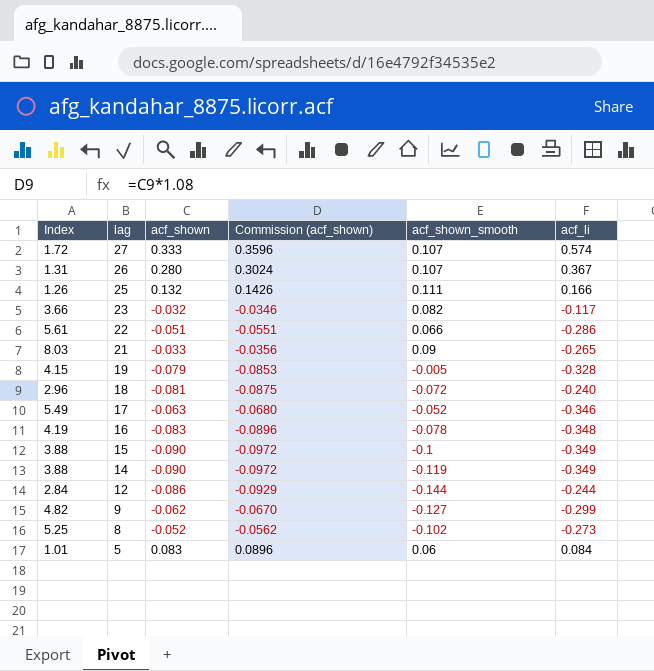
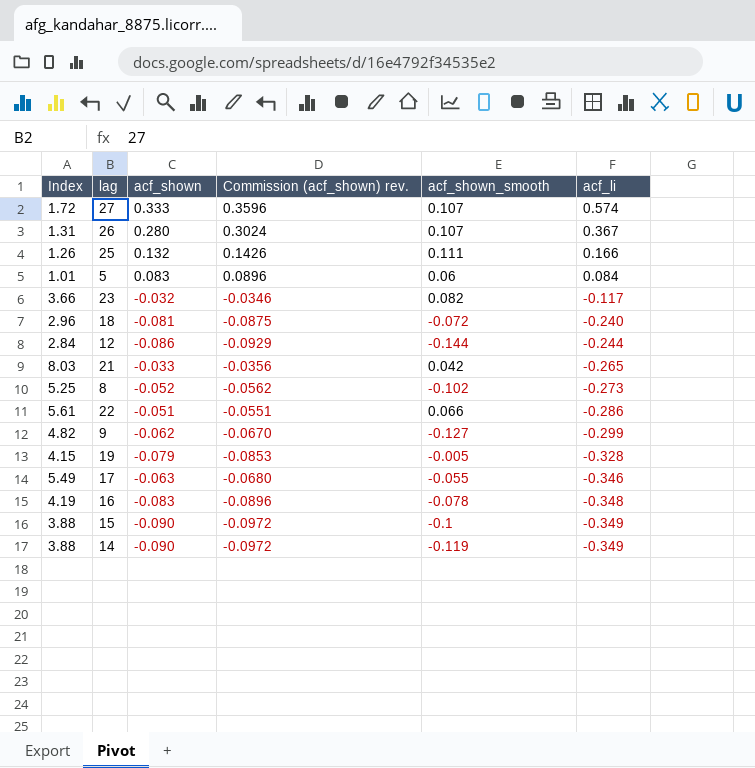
row order: lag descending -> acf_li descending
column name: Commission (acf_shown) -> Commission (acf_shown) rev.
21 | acf_shown_smooth: 0.09 -> 0.042
17 | acf_shown_smooth: -0.052 -> -0.055

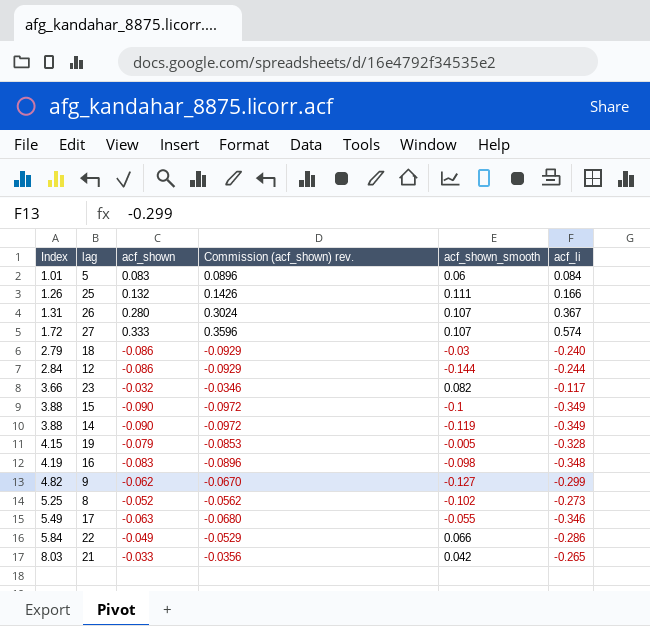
row order: acf_li descending -> Index ascending
18 | Index: 2.96 -> 2.79
18 | acf_shown: -0.081 -> -0.086
18 | Commission (acf_shown) rev.: -0.0875 -> -0.0929
18 | acf_shown_smooth: -0.072 -> -0.03
16 | acf_shown_smooth: -0.078 -> -0.098
22 | Index: 5.61 -> 5.84
22 | acf_shown: -0.051 -> -0.049
22 | Commission (acf_shown) rev.: -0.0551 -> -0.0529

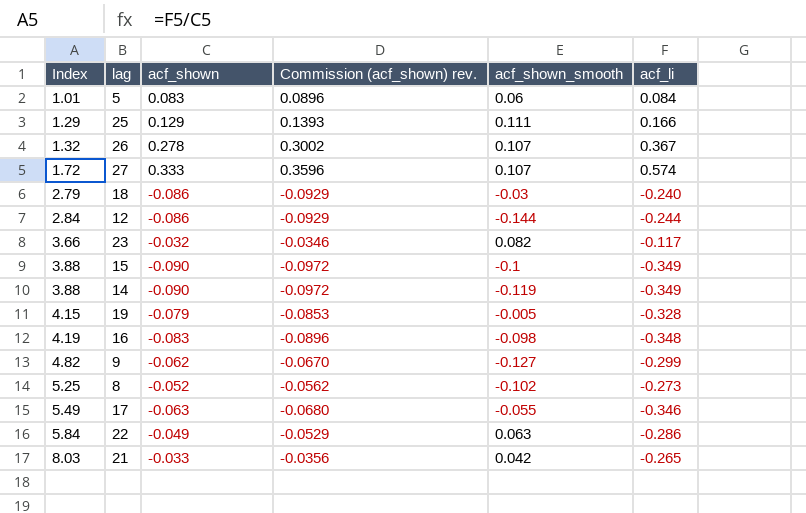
25 | Index: 1.26 -> 1.29
25 | acf_shown: 0.132 -> 0.129
25 | Commission (acf_shown) rev.: 0.1426 -> 0.1393
26 | Index: 1.31 -> 1.32
26 | acf_shown: 0.280 -> 0.278
26 | Commission (acf_shown) rev.: 0.3024 -> 0.3002
22 | acf_shown_smooth: 0.066 -> 0.063

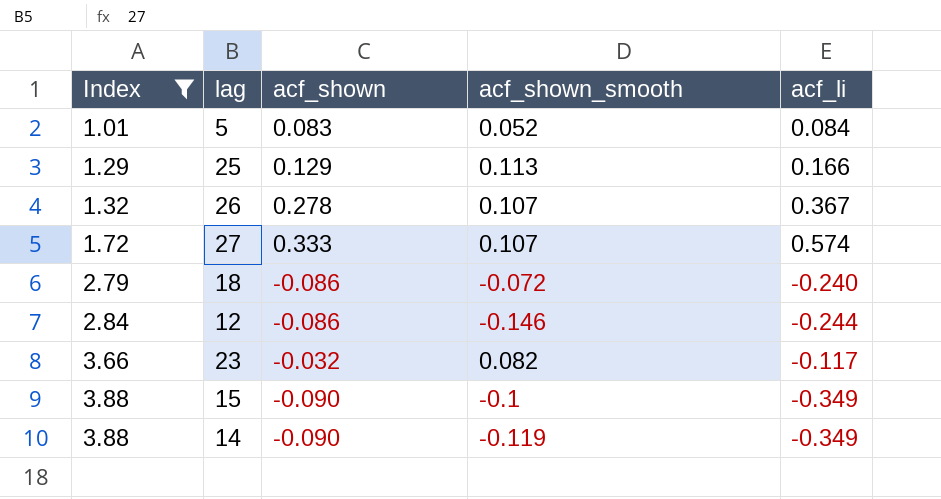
filter: none -> Index <= 3.88
column Commission (acf_shown) rev. | formula: [acf_shown] * 1.08 -> none
5 | acf_shown_smooth: 0.06 -> 0.052
25 | acf_shown_smooth: 0.111 -> 0.113
18 | acf_shown_smooth: -0.03 -> -0.072
12 | acf_shown_smooth: -0.144 -> -0.146

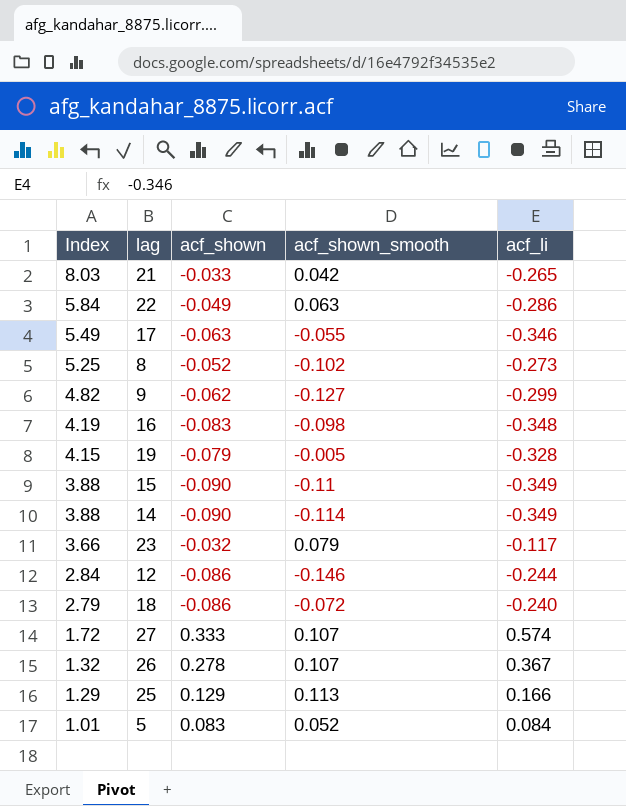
filter: Index <= 3.88 -> none
row order: Index ascending -> Index descending
15 | acf_shown_smooth: -0.1 -> -0.11
14 | acf_shown_smooth: -0.119 -> -0.114
23 | acf_shown_smooth: 0.082 -> 0.079

